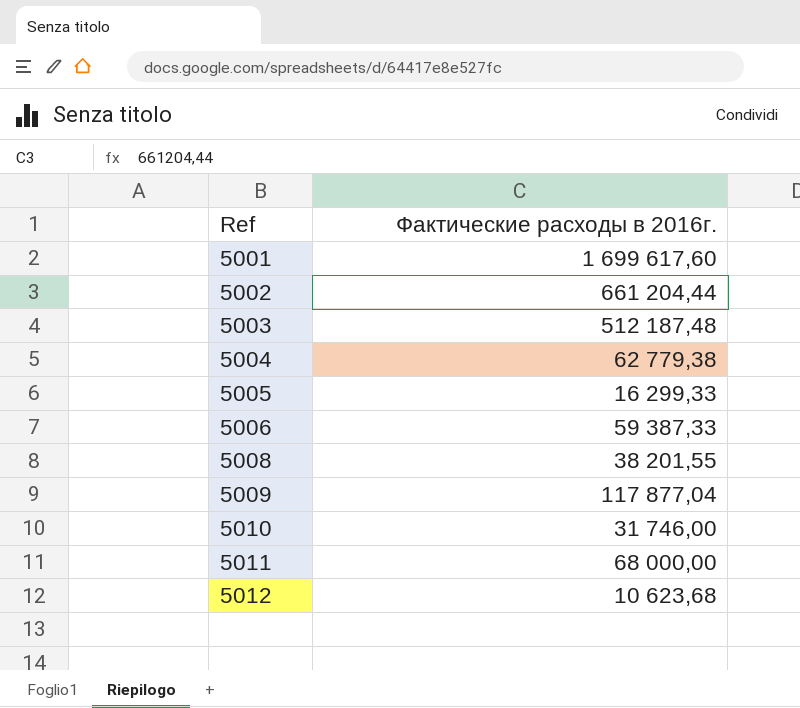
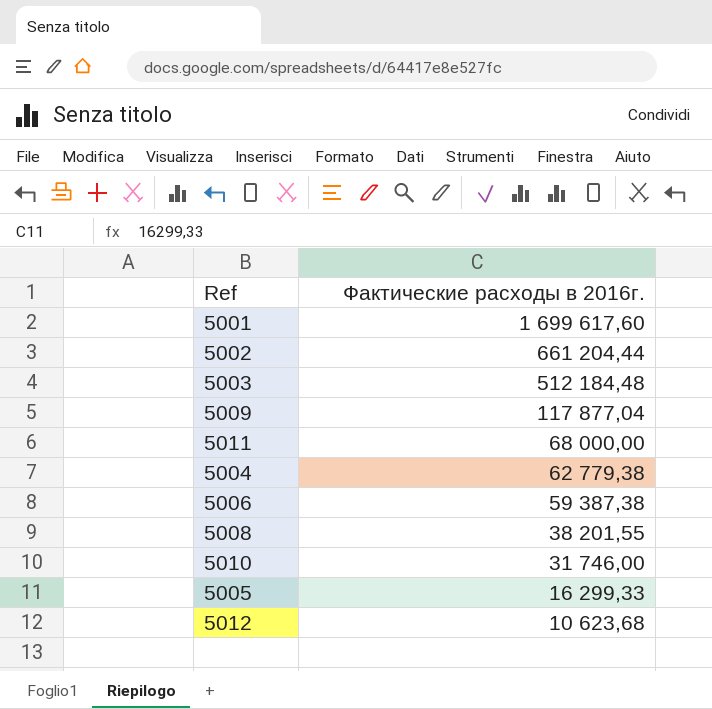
row order: Ref ascending -> Фактические расходы в 2016г. descending
5003 | Фактические расходы в 2016г.: 512 187,48 -> 512 184,48
5006 | Фактические расходы в 2016г.: 59 387,33 -> 59 387,38

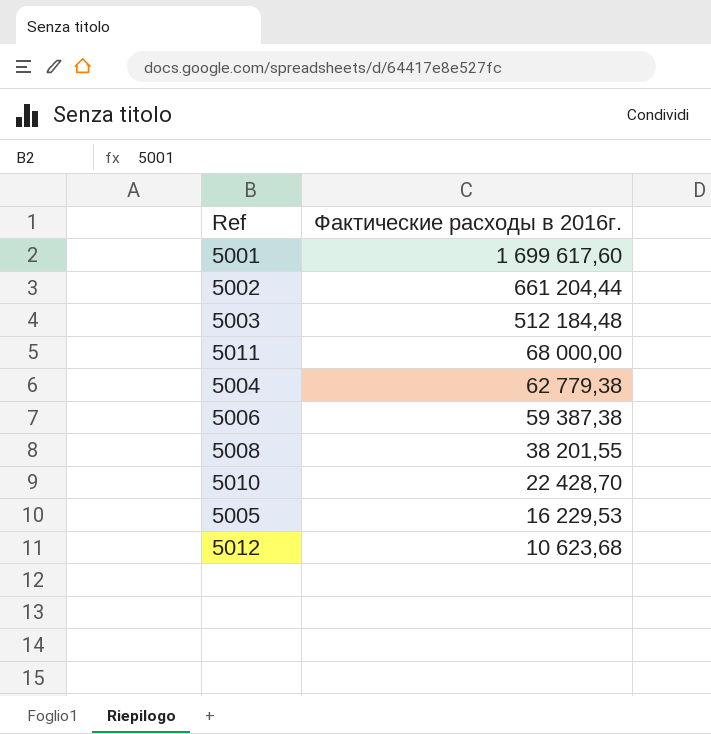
row 5009: 117 877,04 -> none
5010 | Фактические расходы в 2016г.: 31 746,00 -> 22 428,70
5005 | Фактические расходы в 2016г.: 16 299,33 -> 16 229,53

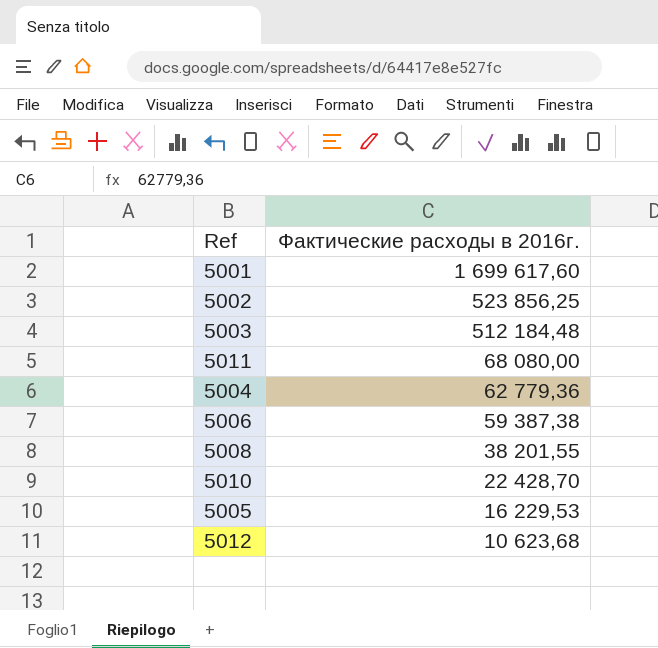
5002 | Фактические расходы в 2016г.: 661 204,44 -> 523 856,25
5011 | Фактические расходы в 2016г.: 68 000,00 -> 68 080,00
5004 | Фактические расходы в 2016г.: 62 779,38 -> 62 779,36

